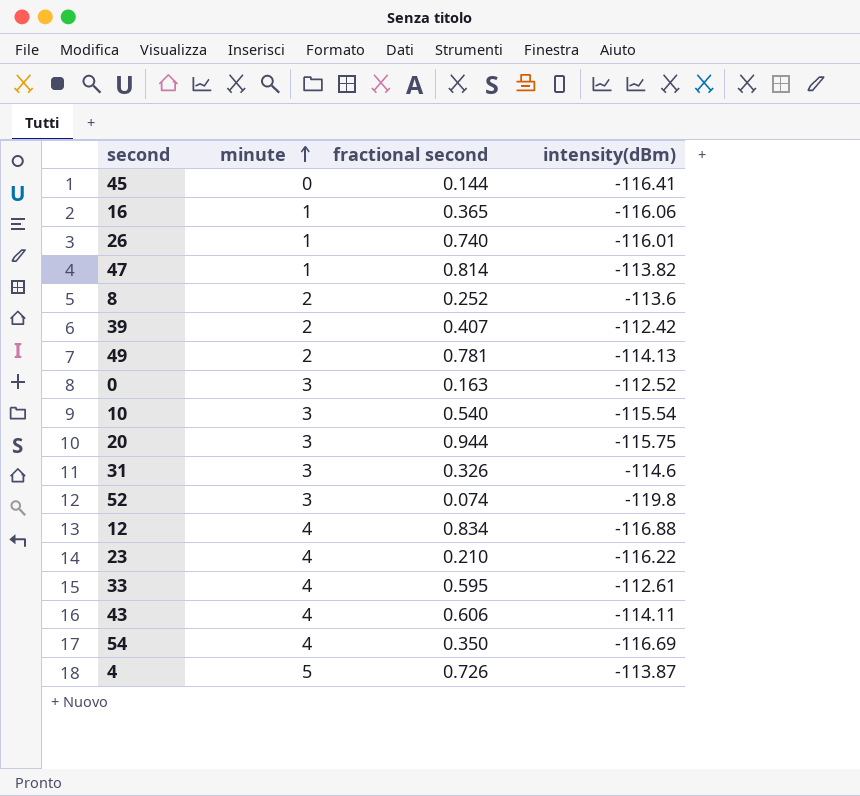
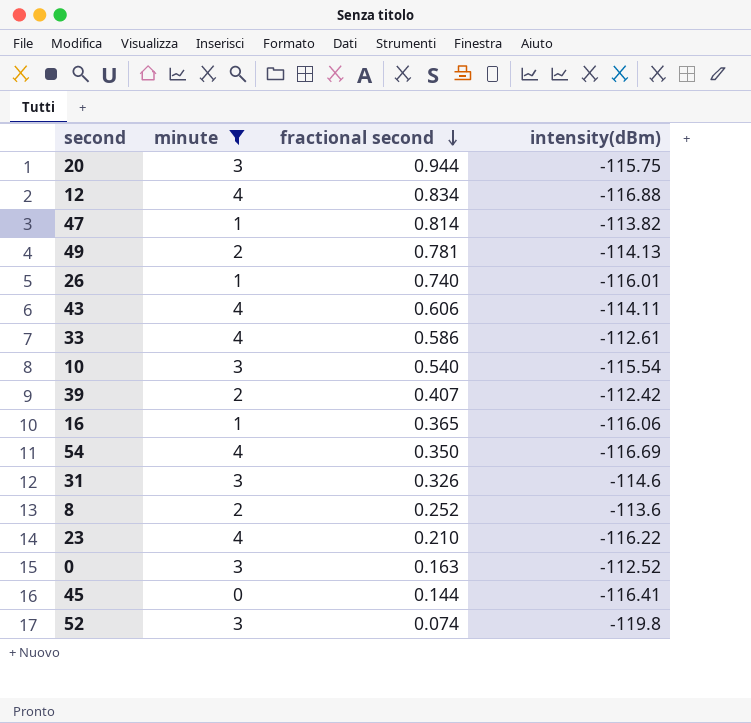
filter: none -> minute != 5
row order: minute ascending -> fractional second descending
33 | fractional second: 0.595 -> 0.586

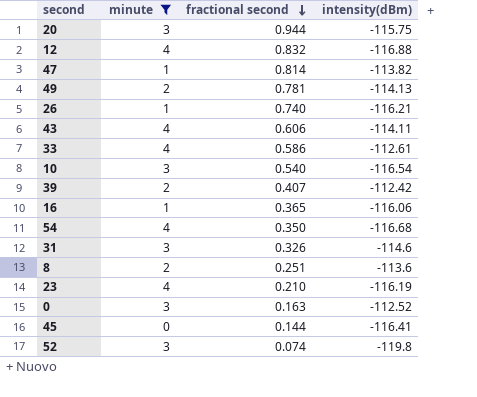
12 | fractional second: 0.834 -> 0.832
26 | intensity(dBm): -116.01 -> -116.21
10 | intensity(dBm): -115.54 -> -116.54
54 | intensity(dBm): -116.69 -> -116.68
8 | fractional second: 0.252 -> 0.251
23 | intensity(dBm): -116.22 -> -116.19

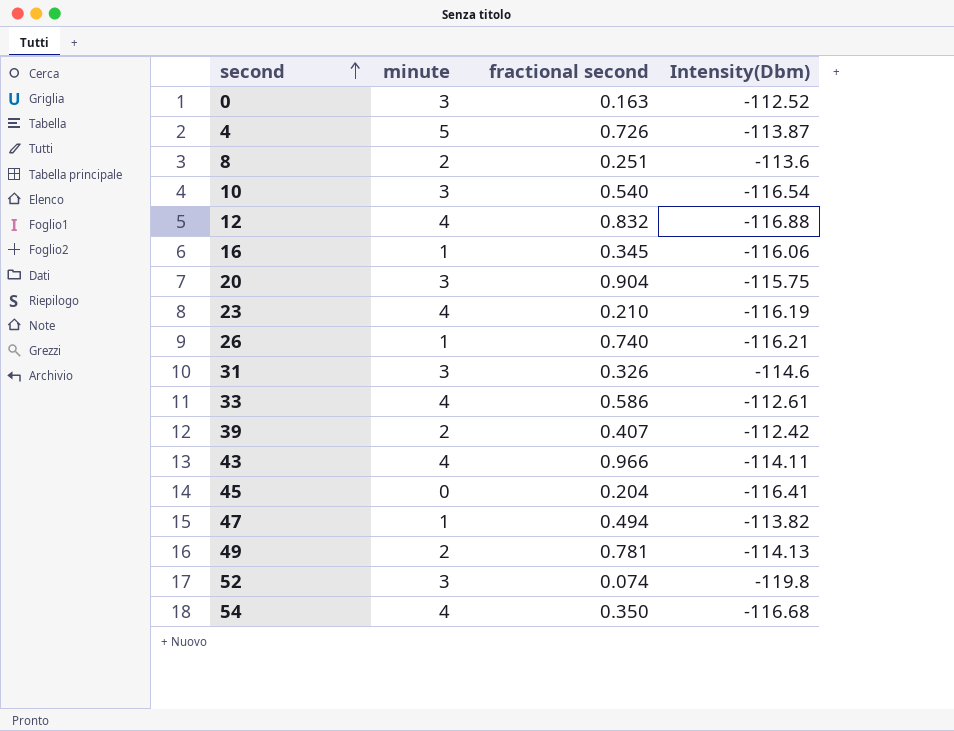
filter: minute != 5 -> none
row order: fractional second descending -> second ascending
column name: intensity(dBm) -> Intensity(Dbm)
16 | fractional second: 0.365 -> 0.345
20 | fractional second: 0.944 -> 0.904
43 | fractional second: 0.606 -> 0.966
45 | fractional second: 0.144 -> 0.204
47 | fractional second: 0.814 -> 0.494

